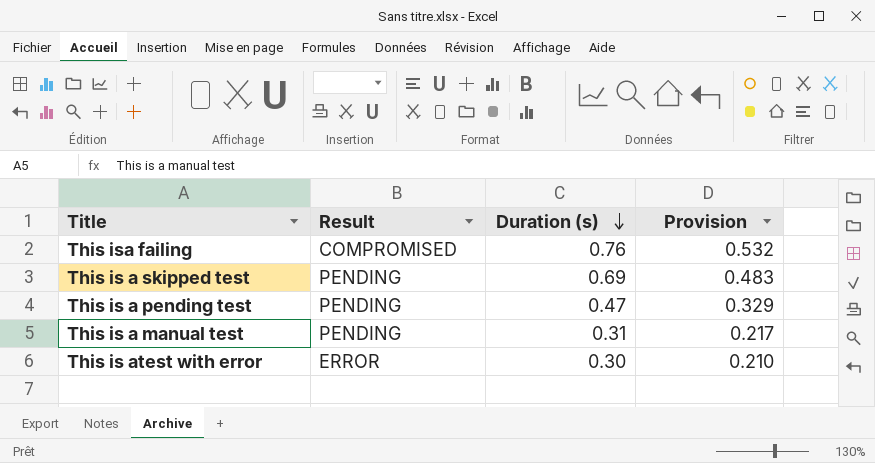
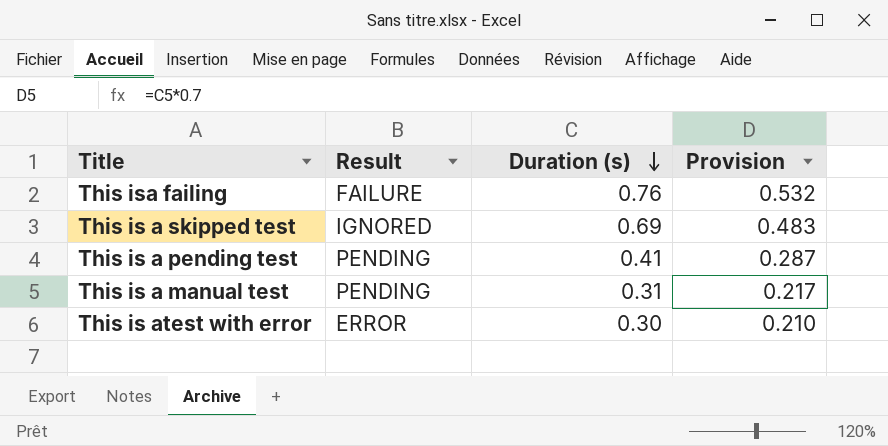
This isa failing | Result: COMPROMISED -> FAILURE
This is a skipped test | Result: PENDING -> IGNORED
This is a pending test | Duration (s): 0.47 -> 0.41
This is a pending test | Provision: 0.329 -> 0.287

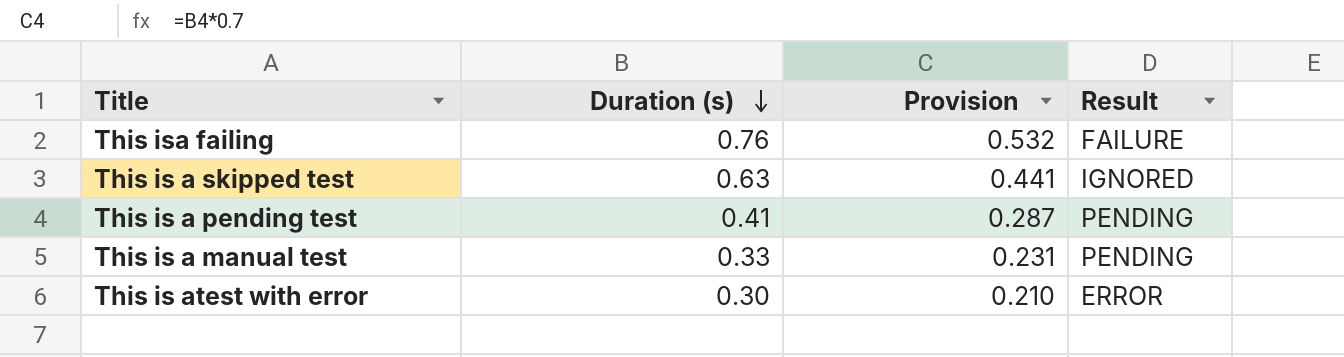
column Result | position: 2 -> 4
This is a skipped test | Duration (s): 0.69 -> 0.63
This is a skipped test | Provision: 0.483 -> 0.441
This is a manual test | Duration (s): 0.31 -> 0.33
This is a manual test | Provision: 0.217 -> 0.231

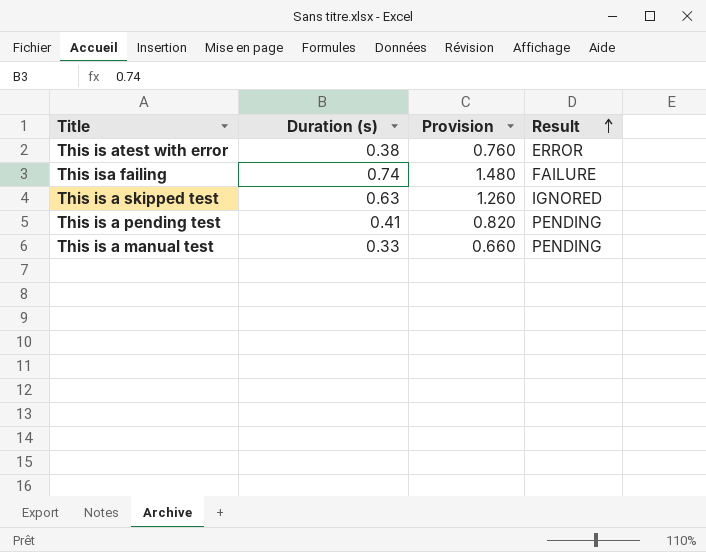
row order: Duration (s) descending -> Result ascending
column Provision | formula: [Duration (s)] * 0.7 -> [Duration (s)] * 2
This is atest with error | Duration (s): 0.30 -> 0.38
This isa failing | Duration (s): 0.76 -> 0.74

